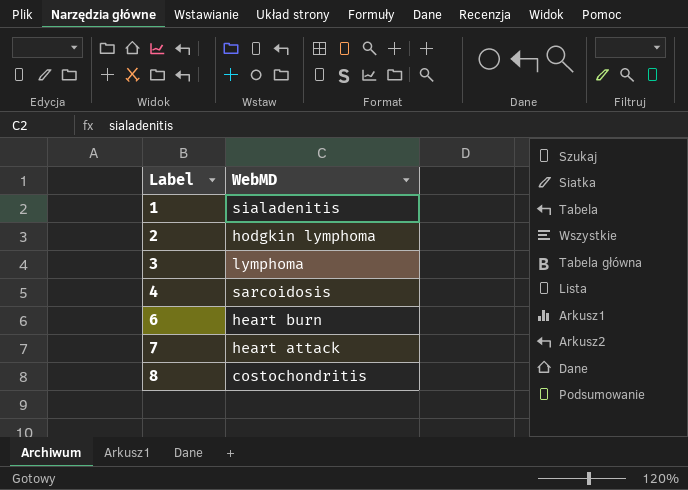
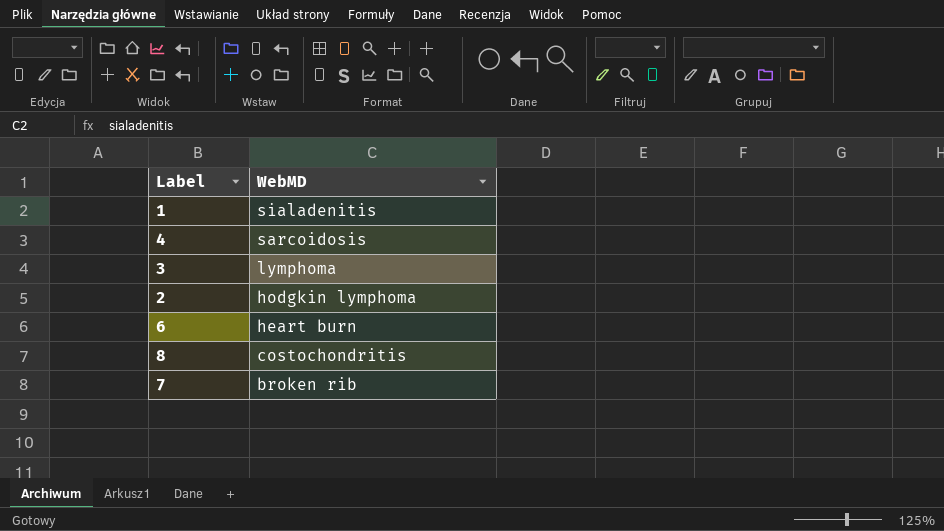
row order: Label ascending -> WebMD descending
7 | WebMD: heart attack -> broken rib

